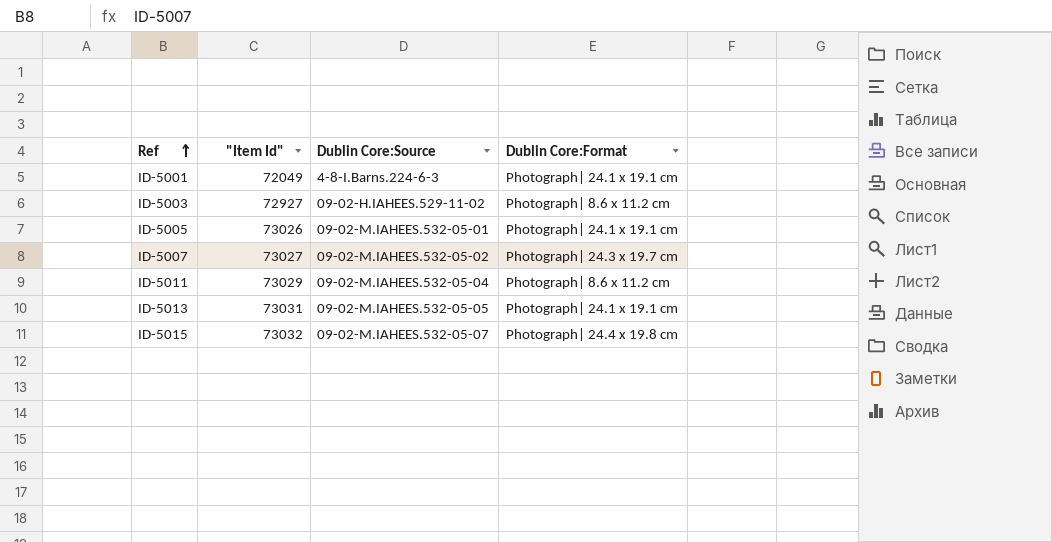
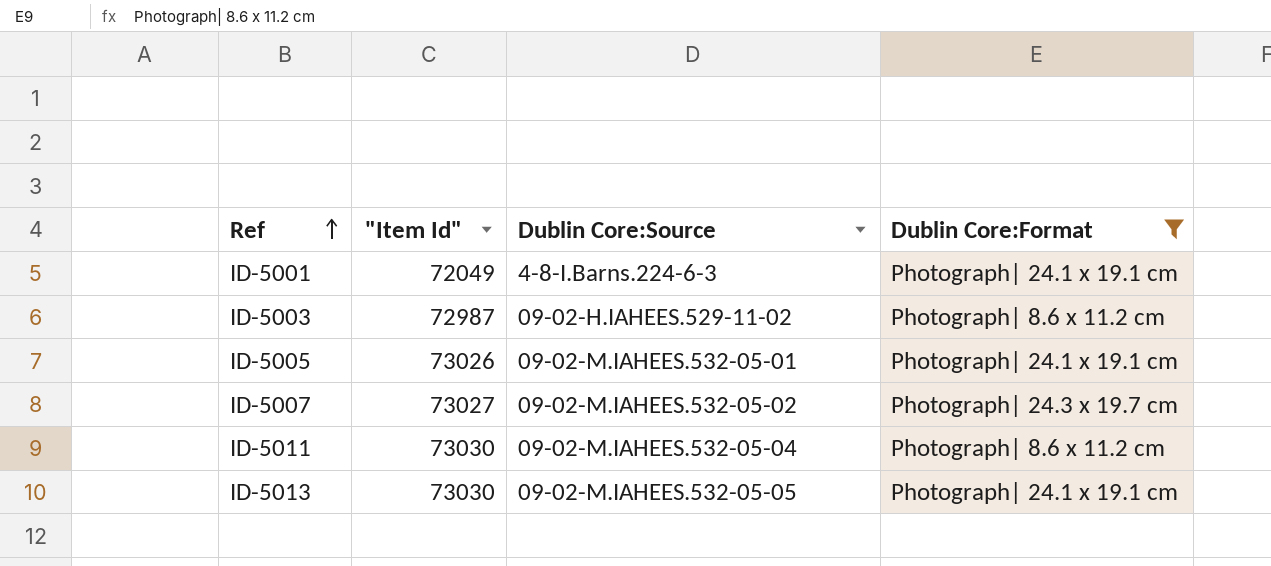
filter: none -> Dublin Core:Format != Photograph| 24.4 x 19.8 cm
ID-5003 | "Item Id": 72927 -> 72987
ID-5011 | "Item Id": 73029 -> 73030
ID-5013 | "Item Id": 73031 -> 73030

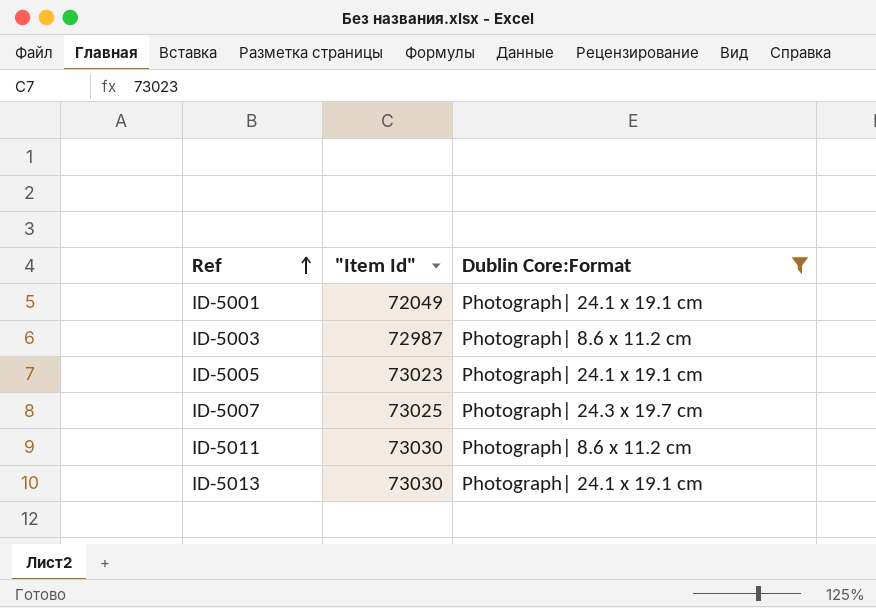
column Dublin Core:Source | position: 3 -> none
ID-5005 | "Item Id": 73026 -> 73023
ID-5007 | "Item Id": 73027 -> 73025

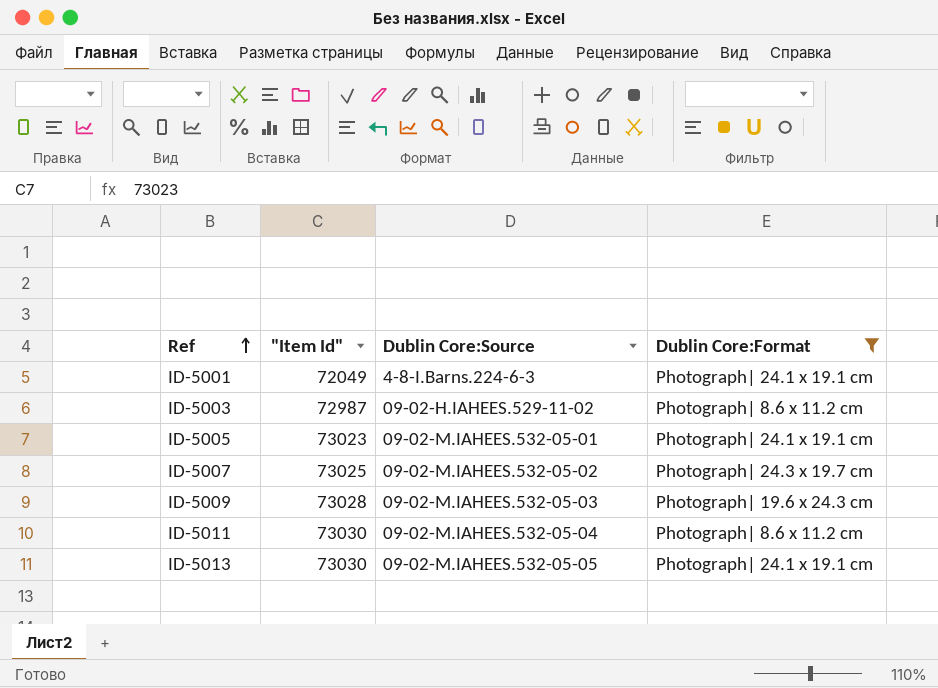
column Dublin Core:Source | position: none -> 3
row ID-5009: none -> 73028 | 09-02-M.IAHEES.532-05-03 | Photograph| 19.6 x 24.3 cm

